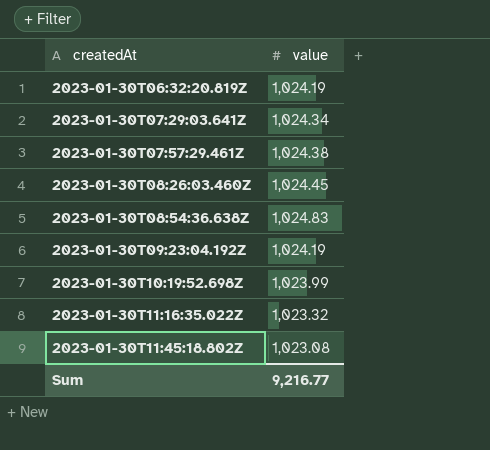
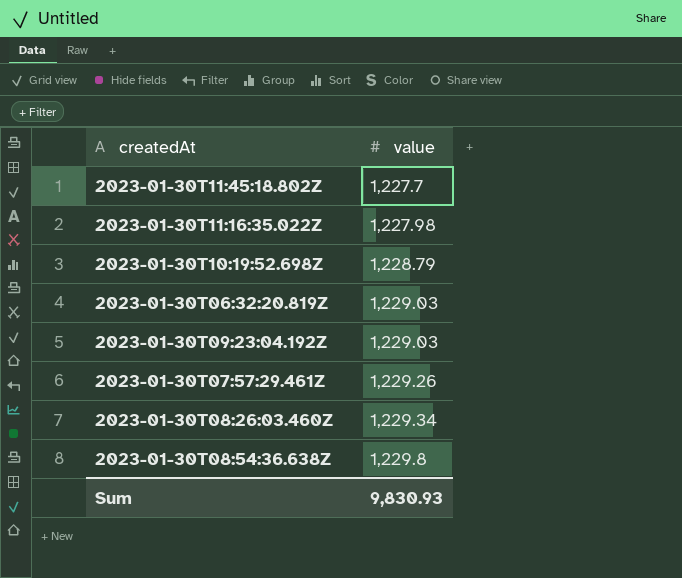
row order: createdAt ascending -> value ascending
row 2023-01-30T07:29:03.641Z: 1,024.34 -> none
2023-01-30T11:45:18.802Z | value: 1,023.08 -> 1,227.7
2023-01-30T11:16:35.022Z | value: 1,023.32 -> 1,227.98
2023-01-30T10:19:52.698Z | value: 1,023.99 -> 1,228.79
2023-01-30T06:32:20.819Z | value: 1,024.19 -> 1,229.03
2023-01-30T09:23:04.192Z | value: 1,024.19 -> 1,229.03
2023-01-30T07:57:29.461Z | value: 1,024.38 -> 1,229.26
2023-01-30T08:26:03.460Z | value: 1,024.45 -> 1,229.34
2023-01-30T08:54:36.638Z | value: 1,024.83 -> 1,229.8
Sum | value: 9,216.77 -> 9,830.93

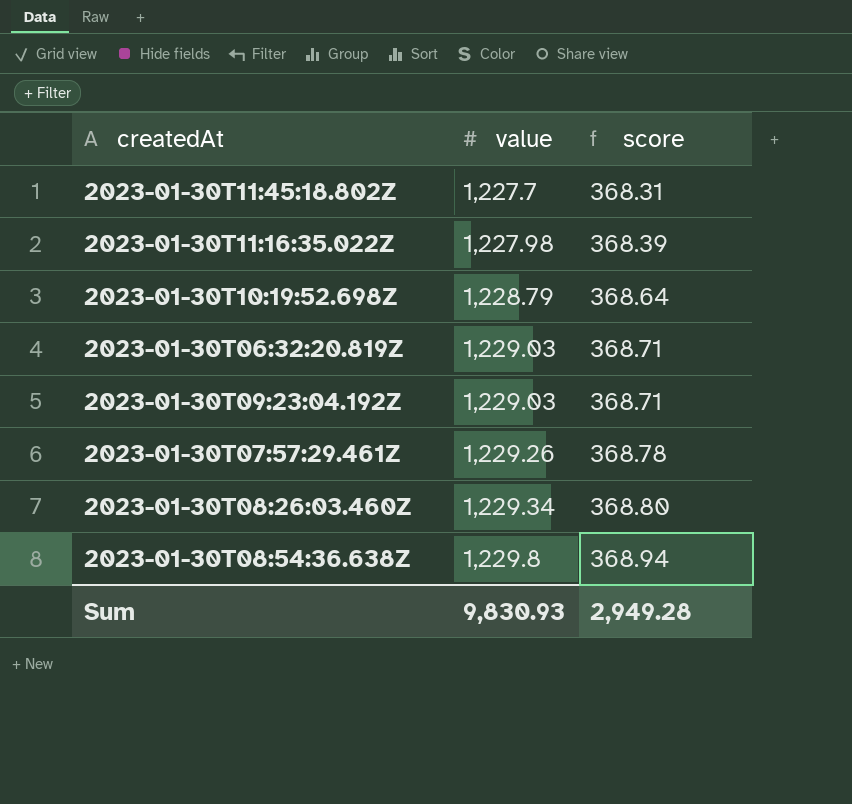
column score | formula: none -> [value] * 0.3

